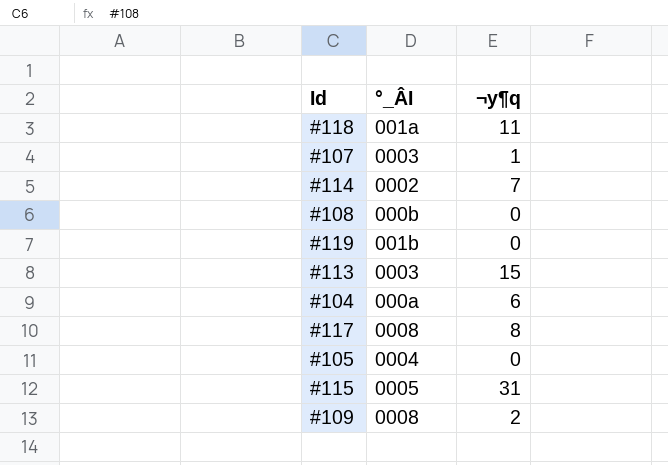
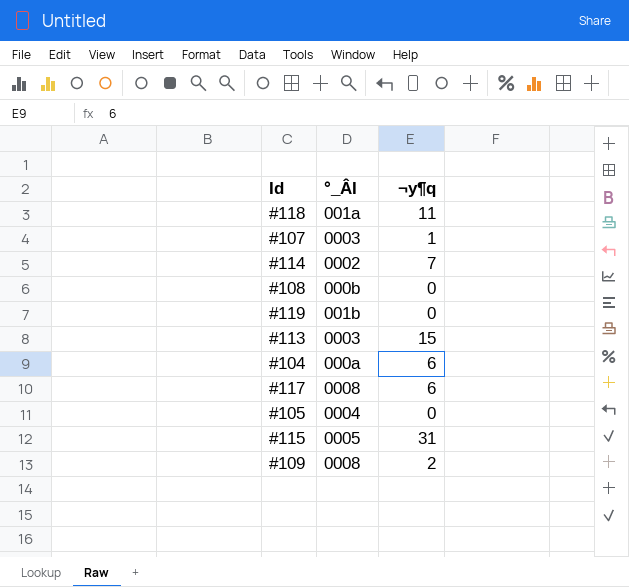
#117 | ¬y¶q: 8 -> 6

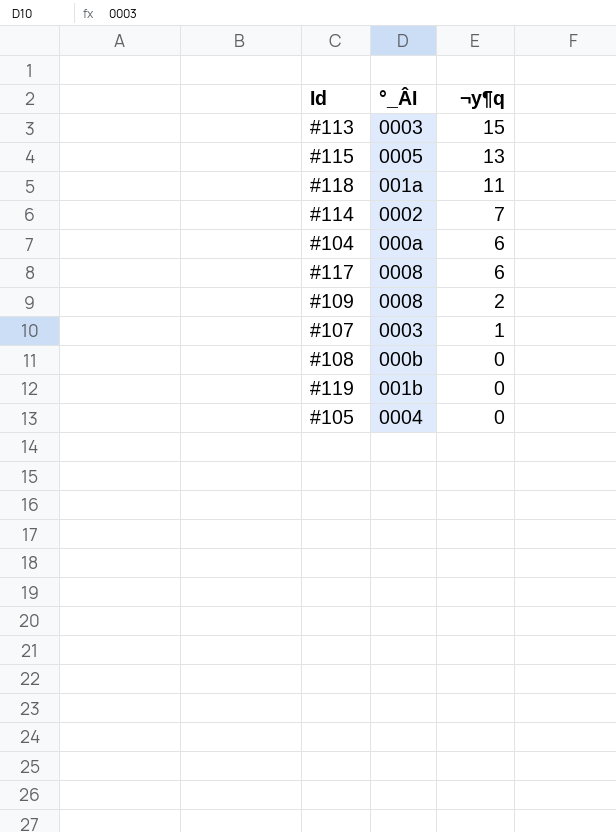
row order: none -> ¬y¶q descending
#115 | ¬y¶q: 31 -> 13

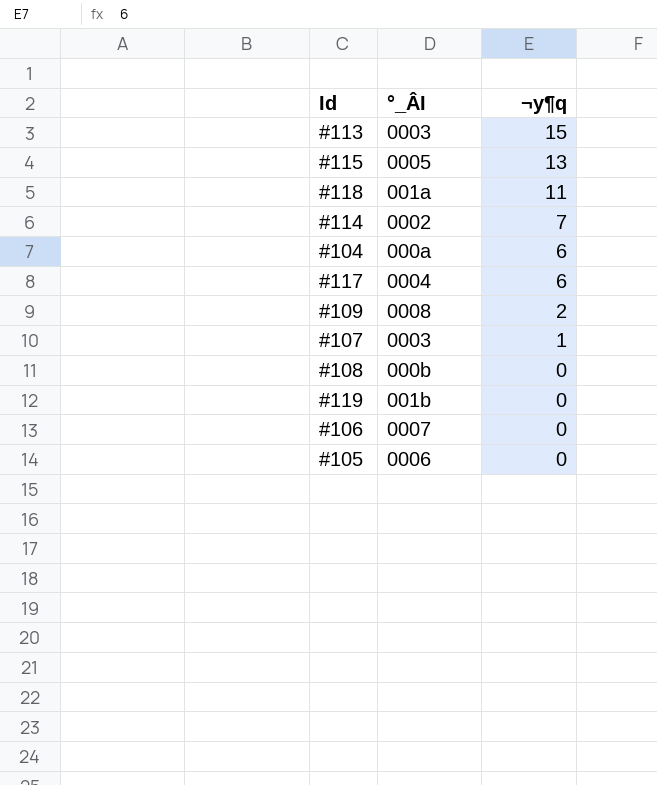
#117 | °_ÂI: 0008 -> 0004
row #106: none -> 0007 | 0
#105 | °_ÂI: 0004 -> 0006

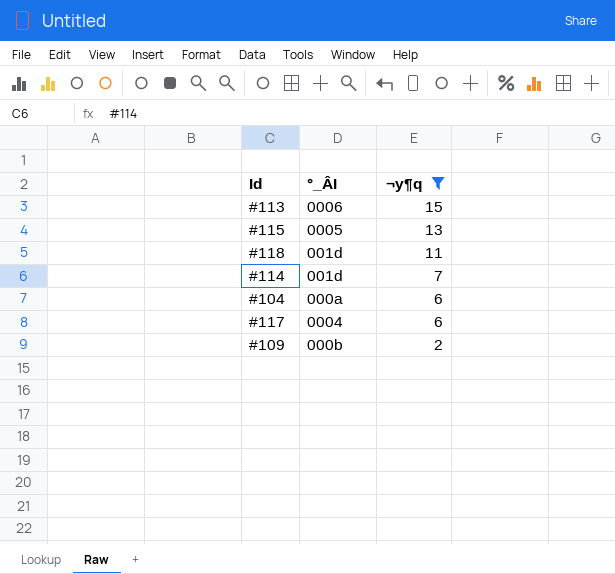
filter: none -> ¬y¶q >= 2
#113 | °_ÂI: 0003 -> 0006
#118 | °_ÂI: 001a -> 001d
#114 | °_ÂI: 0002 -> 001d
#109 | °_ÂI: 0008 -> 000b

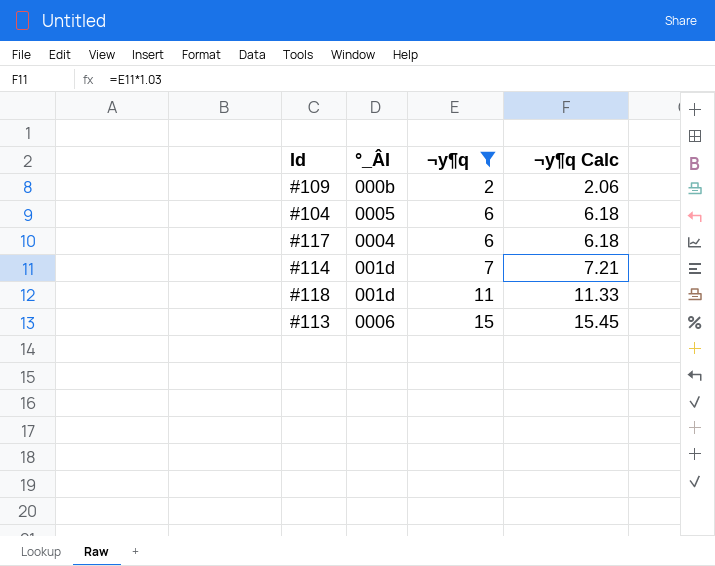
row order: ¬y¶q descending -> ¬y¶q ascending
column ¬y¶q Calc | formula: none -> [¬y¶q] * 1.03
row #115: 0005 | 13 -> none
#104 | °_ÂI: 000a -> 0005

